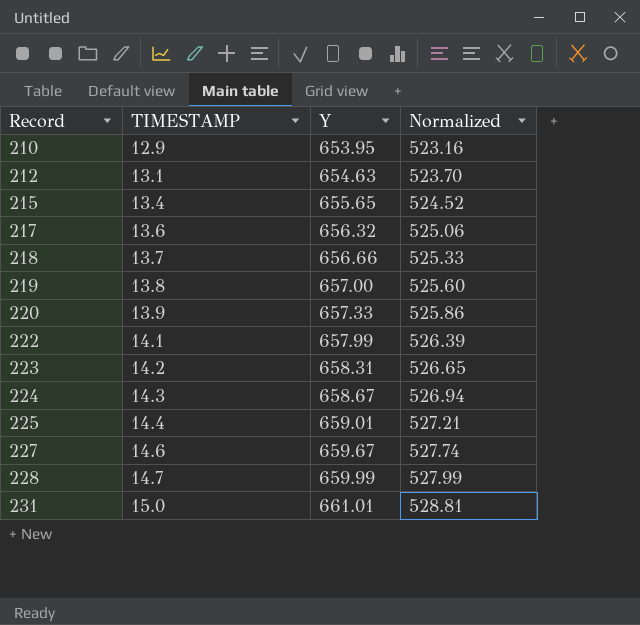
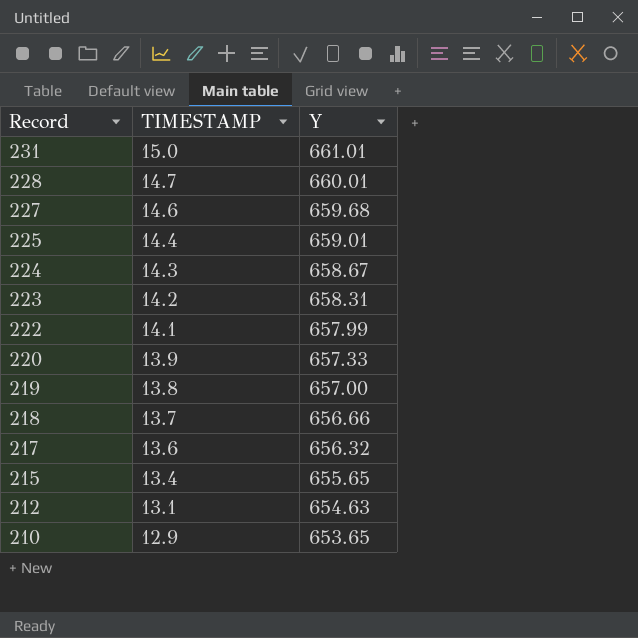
row order: Record ascending -> Record descending
column Normalized | formula: [Y] * 0.8 -> none
228 | Y: 659.99 -> 660.01
227 | Y: 659.67 -> 659.68
210 | Y: 653.95 -> 653.65

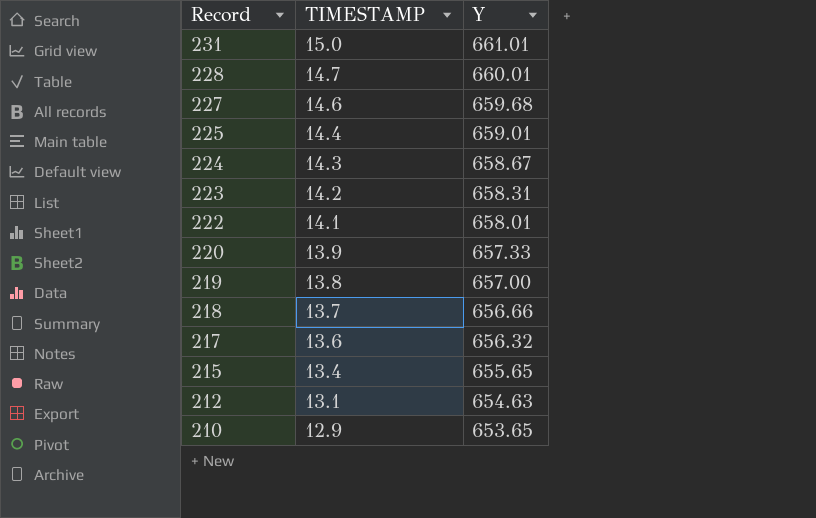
222 | Y: 657.99 -> 658.01

